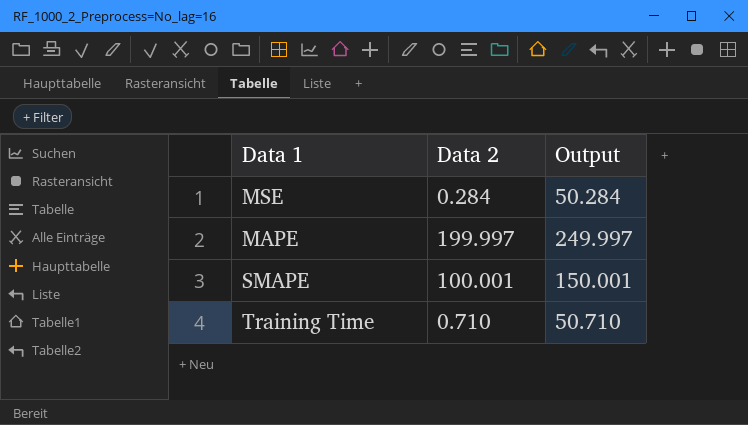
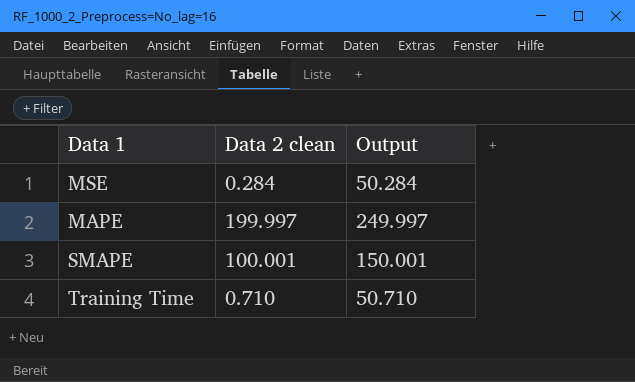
column name: Data 2 -> Data 2 clean

